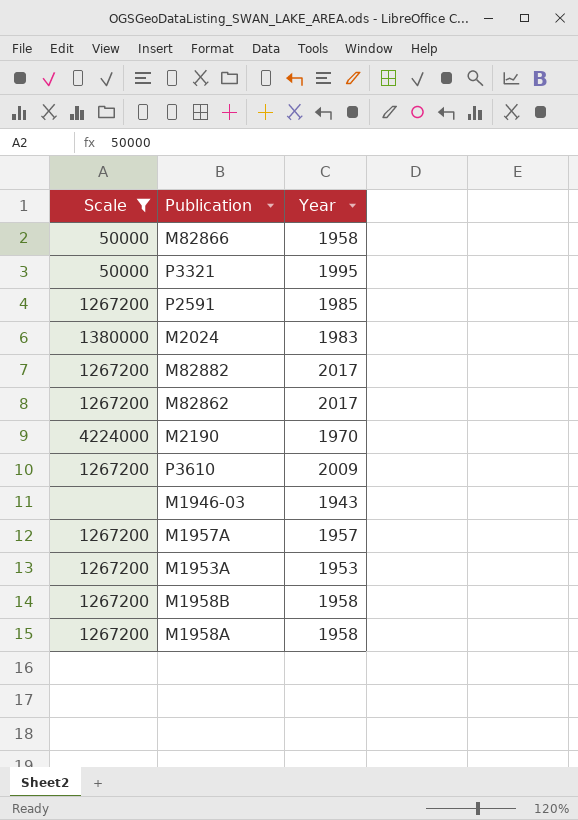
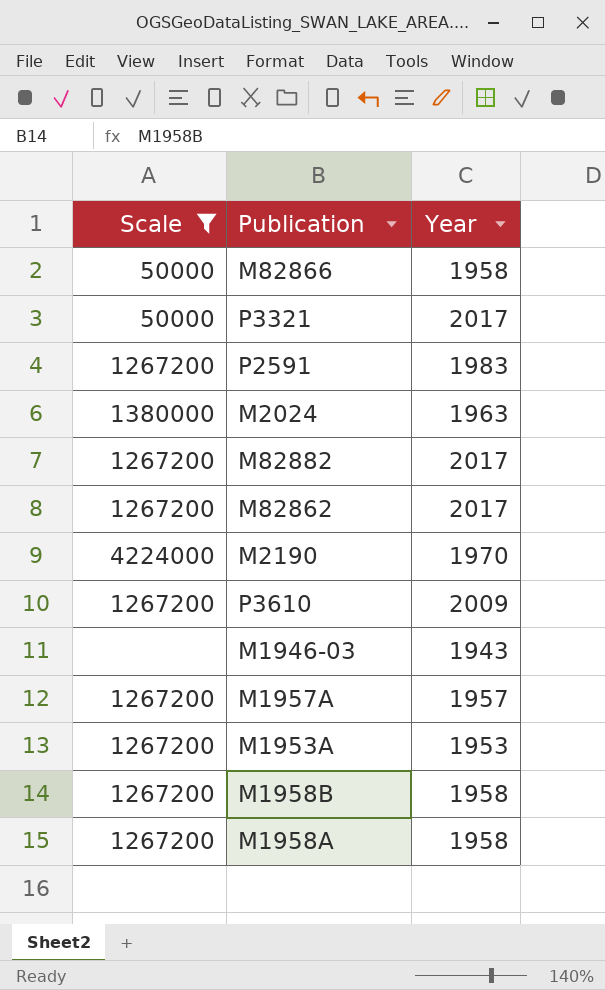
P3321 | Year: 1995 -> 2017
P2591 | Year: 1985 -> 1983
M2024 | Year: 1983 -> 1963

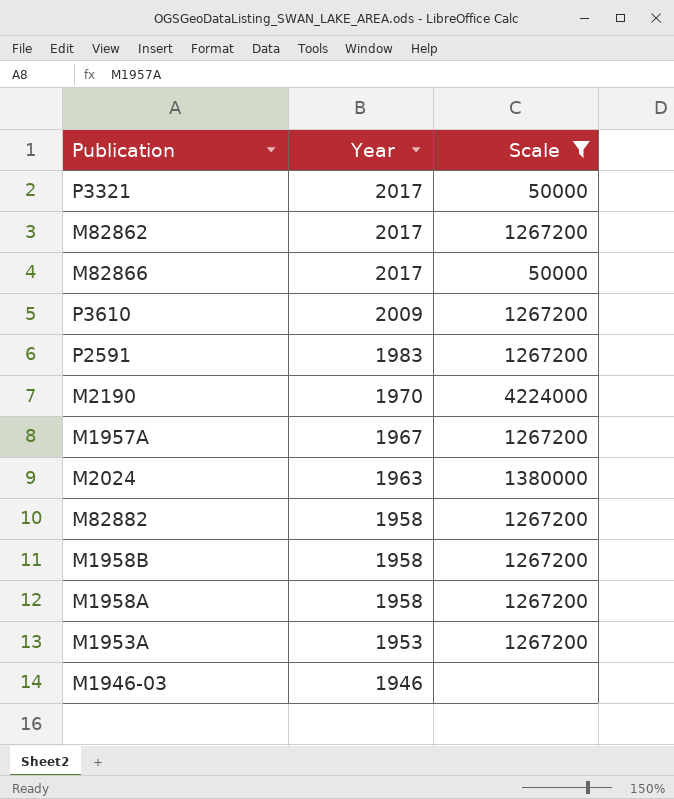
row order: none -> Year descending
column Scale | position: 1 -> 3
M82866 | Year: 1958 -> 2017
M1957A | Year: 1957 -> 1967
M82882 | Year: 2017 -> 1958
M1946-03 | Year: 1943 -> 1946

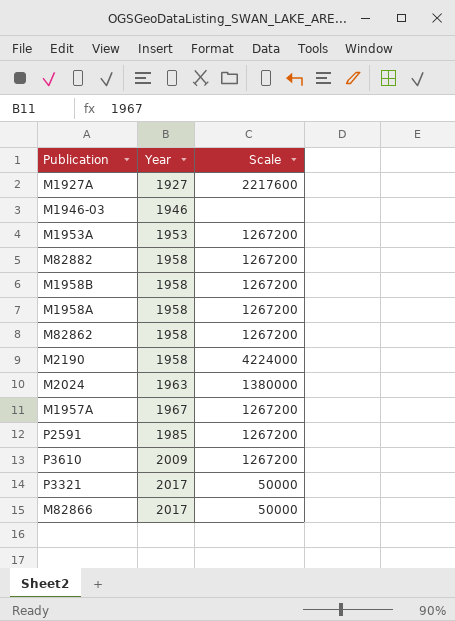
filter: Scale != 2217600 -> none
row order: Year descending -> Year ascending
M82862 | Year: 2017 -> 1958
M2190 | Year: 1970 -> 1958
P2591 | Year: 1983 -> 1985

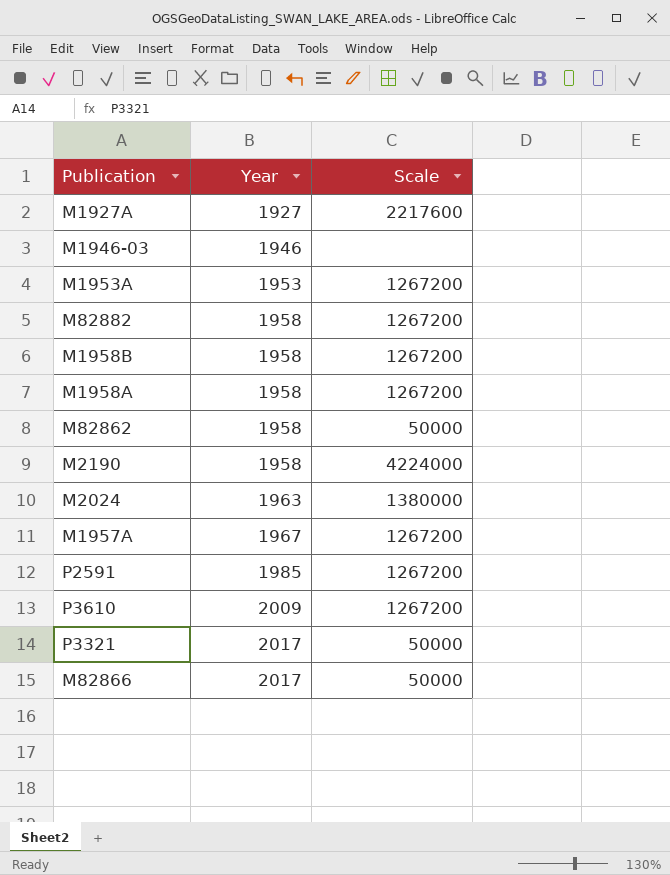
M82862 | Scale: 1267200 -> 50000

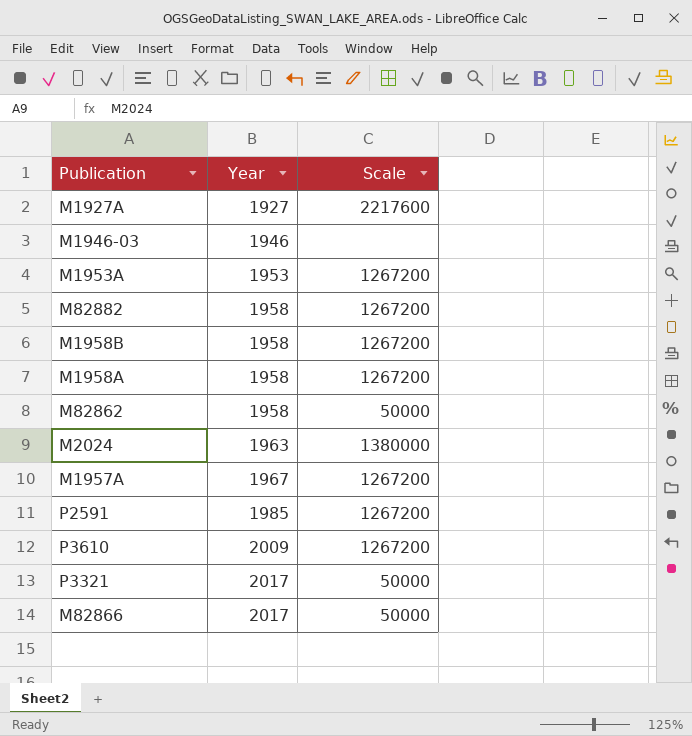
row M2190: 1958 | 4224000 -> none

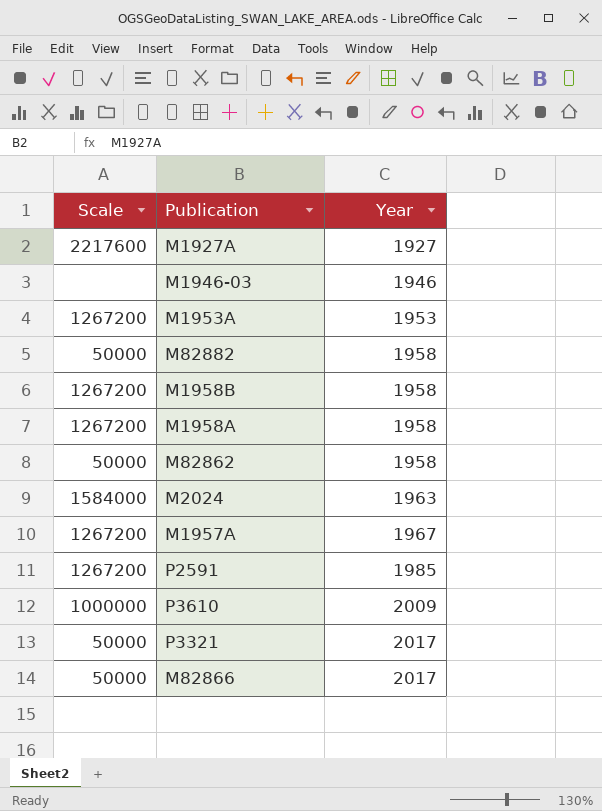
column Scale | position: 3 -> 1
M82882 | Scale: 1267200 -> 50000
M2024 | Scale: 1380000 -> 1584000
P3610 | Scale: 1267200 -> 1000000

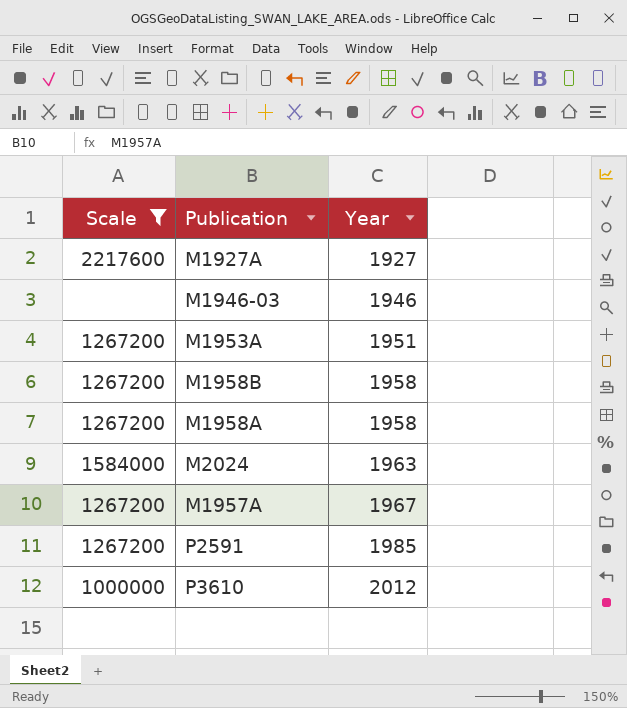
filter: none -> Scale != 50000
M1953A | Year: 1953 -> 1951
P3610 | Year: 2009 -> 2012

